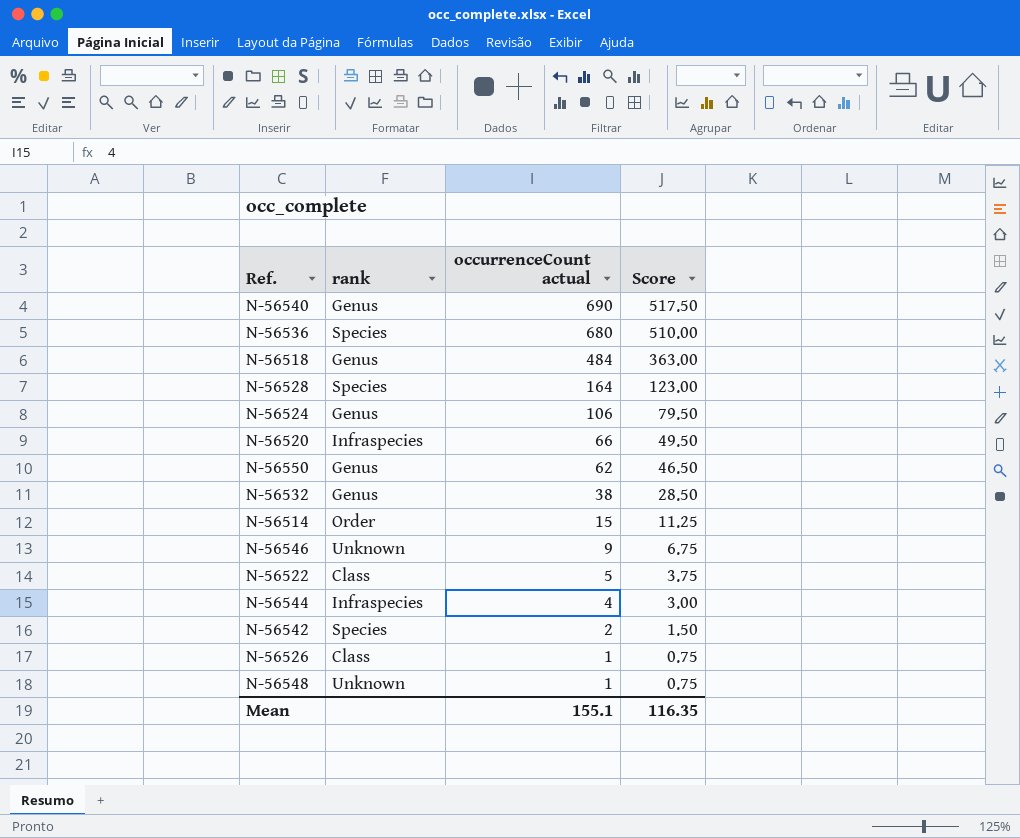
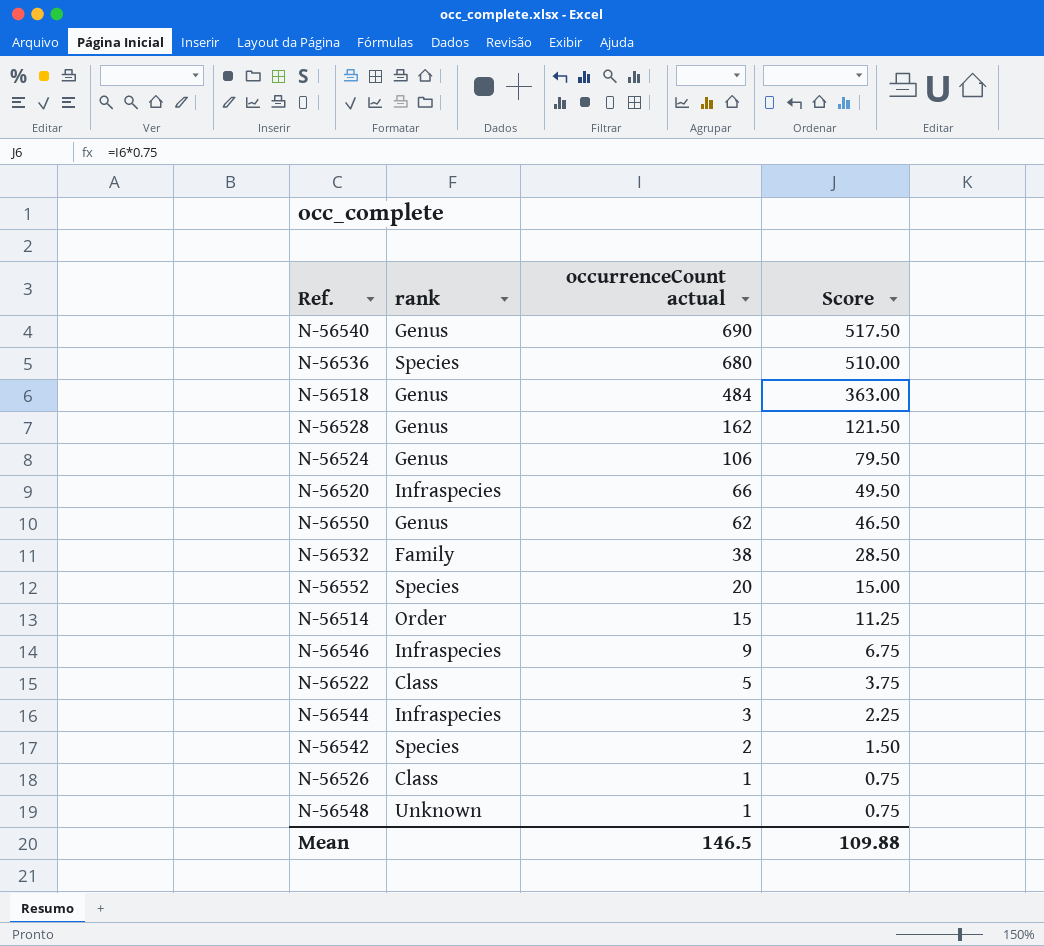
N-56528 | rank: Species -> Genus
N-56528 | occurrenceCount actual: 164 -> 162
N-56528 | Score: 123.00 -> 121.50
N-56532 | rank: Genus -> Family
row N-56552: none -> Species | 20 | 15.00
N-56546 | rank: Unknown -> Infraspecies
N-56544 | occurrenceCount actual: 4 -> 3
N-56544 | Score: 3.00 -> 2.25
Mean | occurrenceCount actual: 155.1 -> 146.5
Mean | Score: 116.35 -> 109.88

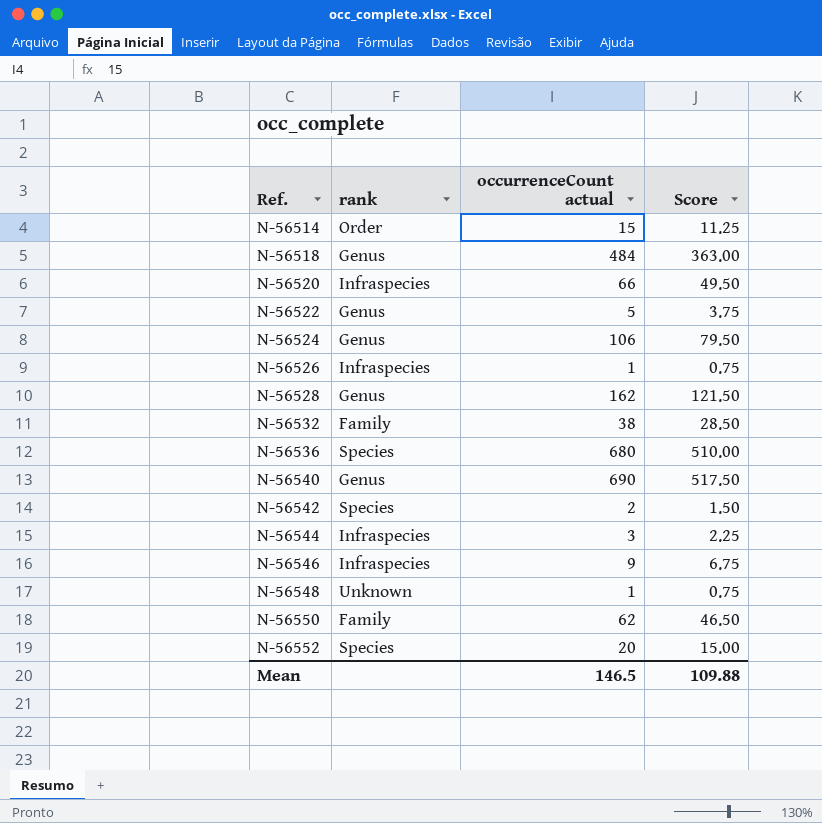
row order: occurrenceCount actual descending -> Ref. ascending
N-56522 | rank: Class -> Genus
N-56526 | rank: Class -> Infraspecies
N-56550 | rank: Genus -> Family

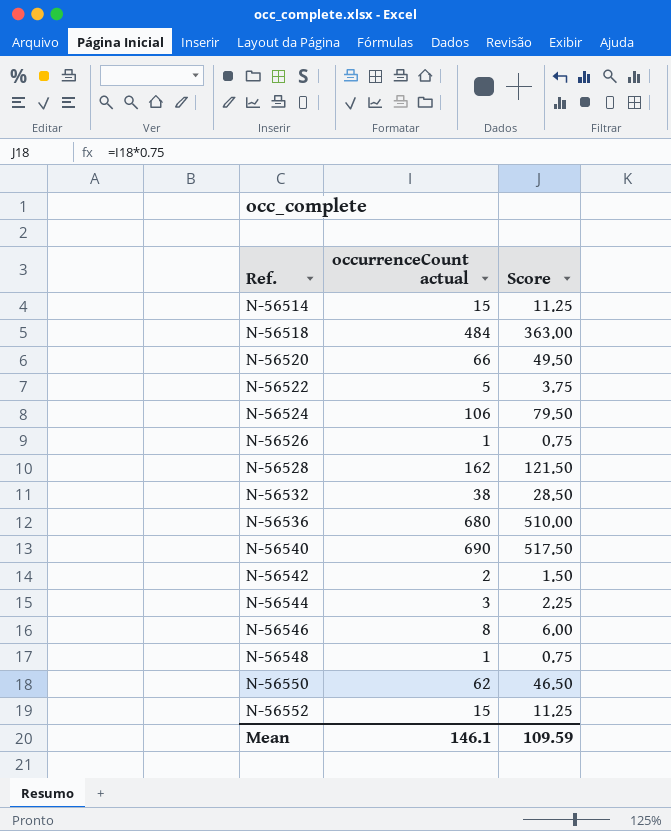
column rank | position: 2 -> none
N-56546 | occurrenceCount actual: 9 -> 8
N-56546 | Score: 6.75 -> 6.00
N-56552 | occurrenceCount actual: 20 -> 15
N-56552 | Score: 15.00 -> 11.25
Mean | occurrenceCount actual: 146.5 -> 146.1
Mean | Score: 109.88 -> 109.59

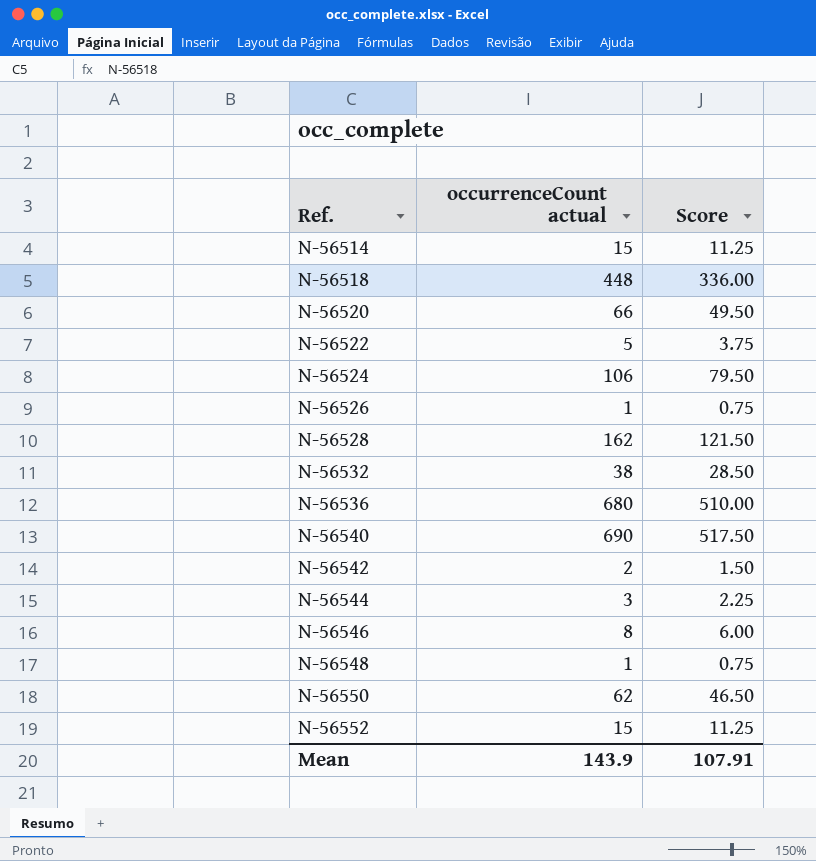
N-56518 | occurrenceCount actual: 484 -> 448
N-56518 | Score: 363.00 -> 336.00
Mean | occurrenceCount actual: 146.1 -> 143.9
Mean | Score: 109.59 -> 107.91

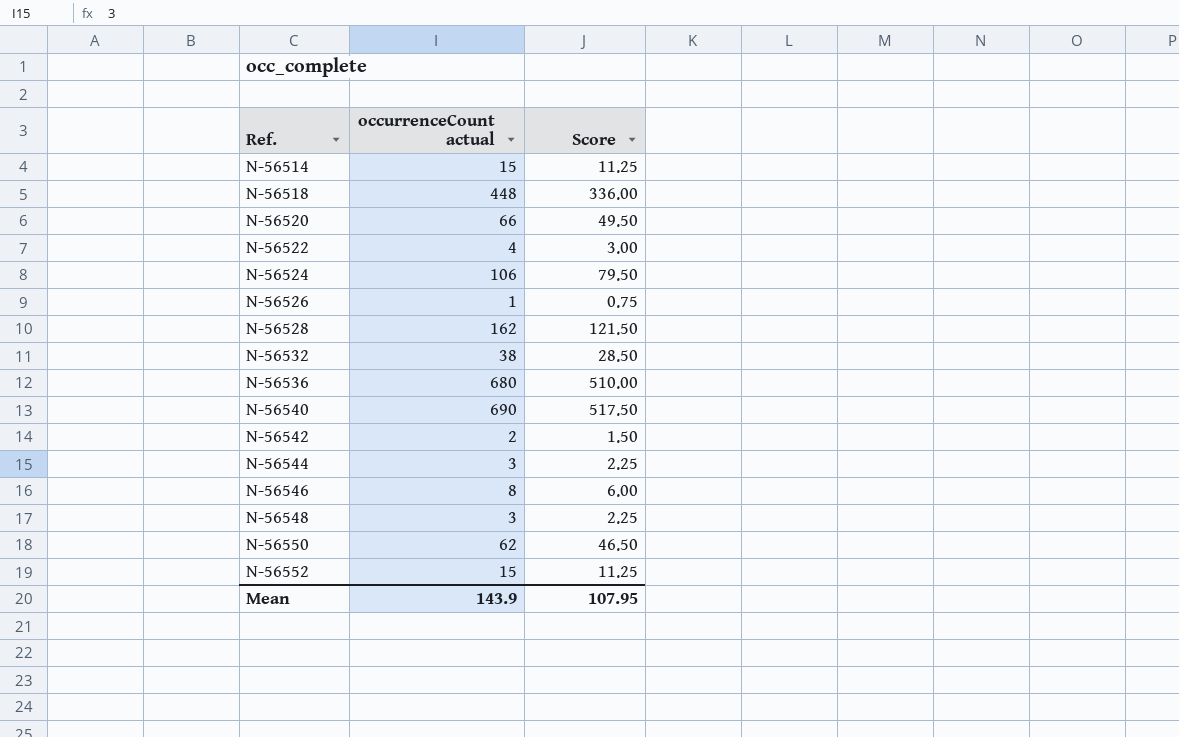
N-56522 | occurrenceCount actual: 5 -> 4
N-56522 | Score: 3.75 -> 3.00
N-56548 | occurrenceCount actual: 1 -> 3
N-56548 | Score: 0.75 -> 2.25
Mean | Score: 107.91 -> 107.95

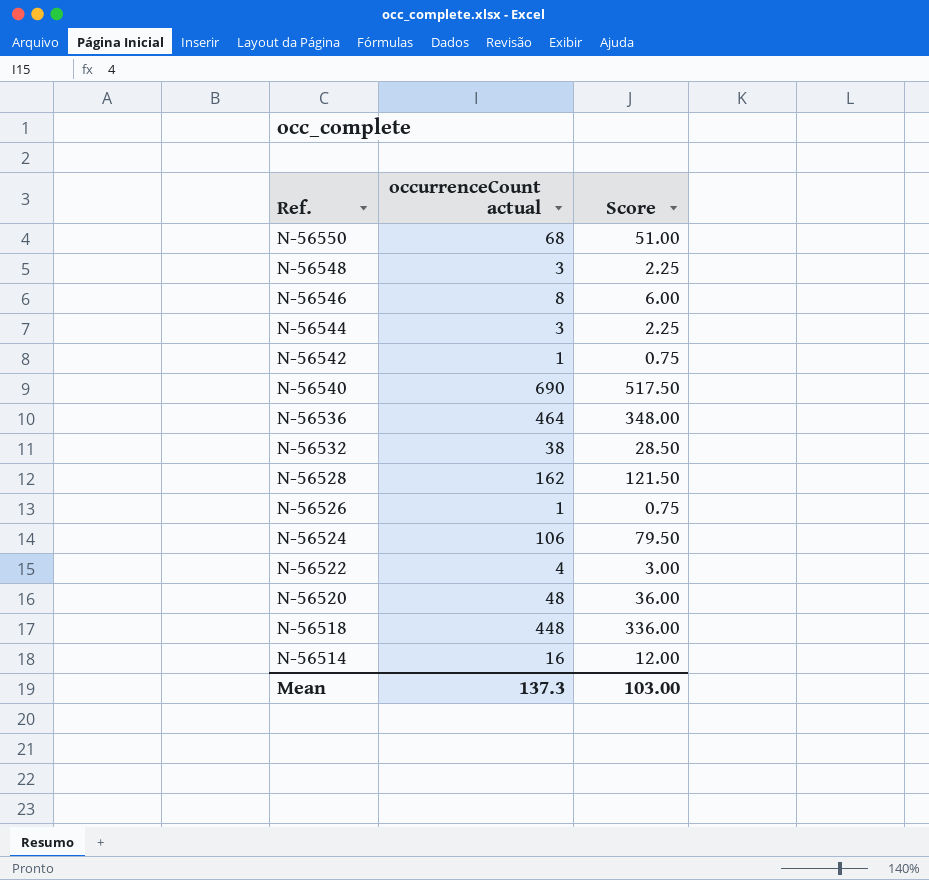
row order: Ref. ascending -> Ref. descending
row N-56552: 15 | 11.25 -> none
N-56550 | occurrenceCount actual: 62 -> 68
N-56550 | Score: 46.50 -> 51.00
N-56542 | occurrenceCount actual: 2 -> 1
N-56542 | Score: 1.50 -> 0.75
N-56536 | occurrenceCount actual: 680 -> 464
N-56536 | Score: 510.00 -> 348.00
N-56520 | occurrenceCount actual: 66 -> 48
N-56520 | Score: 49.50 -> 36.00
N-56514 | occurrenceCount actual: 15 -> 16
N-56514 | Score: 11.25 -> 12.00
Mean | occurrenceCount actual: 143.9 -> 137.3
Mean | Score: 107.95 -> 103.00

